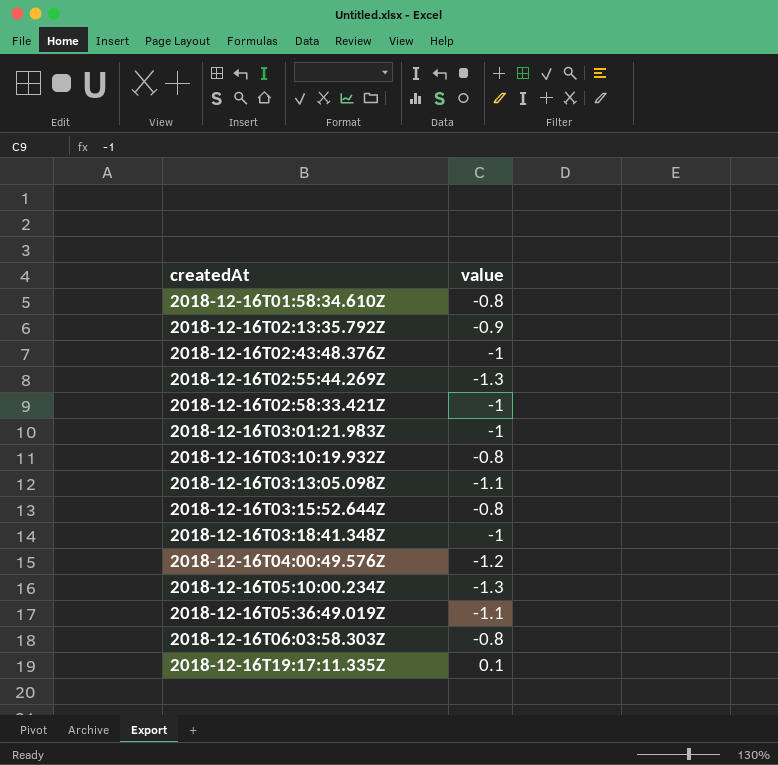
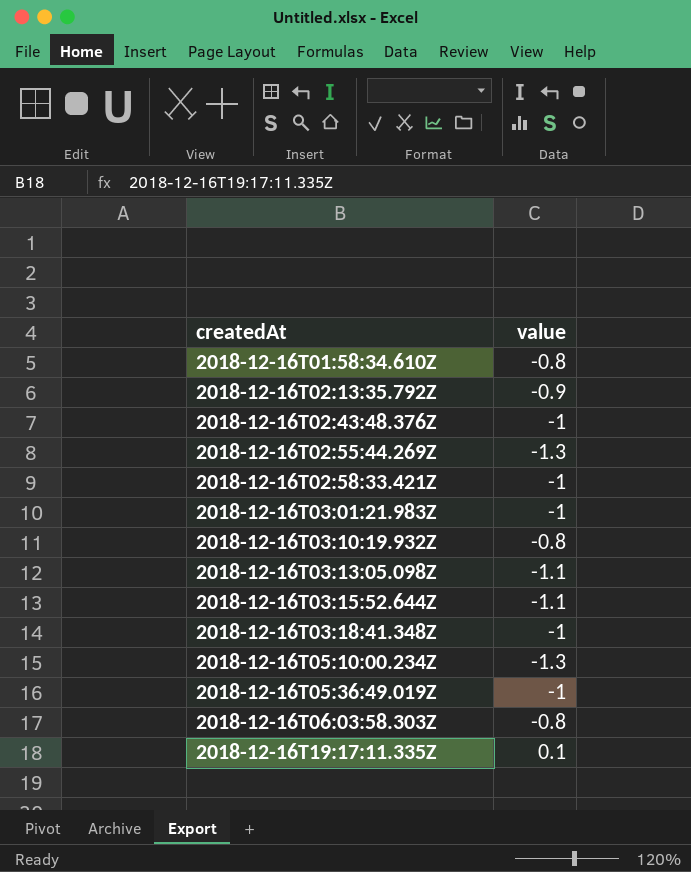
row 2018-12-16T04:00:49.576Z: -1.2 -> none
2018-12-16T03:15:52.644Z | value: -0.8 -> -1.1
2018-12-16T05:36:49.019Z | value: -1.1 -> -1

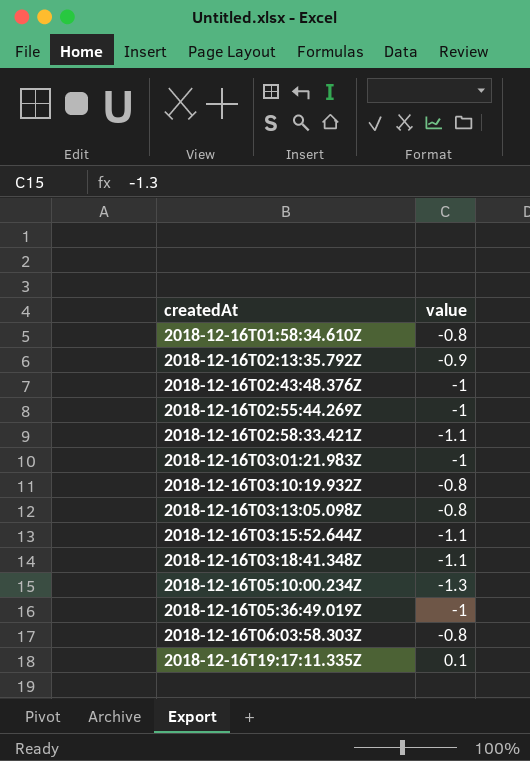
2018-12-16T02:55:44.269Z | value: -1.3 -> -1
2018-12-16T02:58:33.421Z | value: -1 -> -1.1
2018-12-16T03:13:05.098Z | value: -1.1 -> -0.8
2018-12-16T03:18:41.348Z | value: -1 -> -1.1

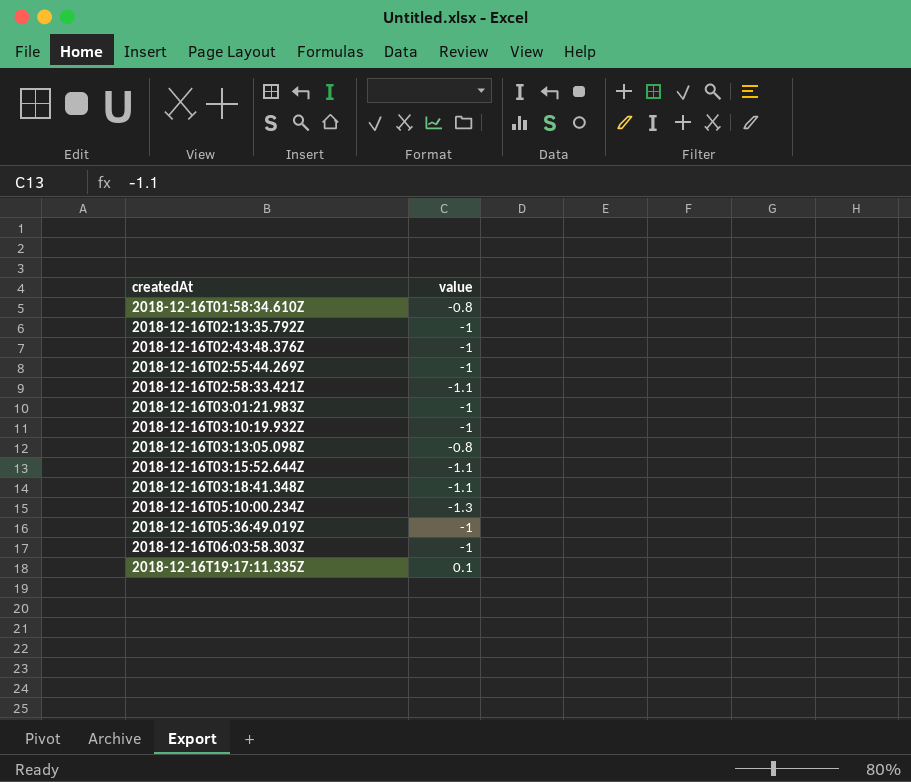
2018-12-16T02:13:35.792Z | value: -0.9 -> -1
2018-12-16T03:10:19.932Z | value: -0.8 -> -1
2018-12-16T06:03:58.303Z | value: -0.8 -> -1

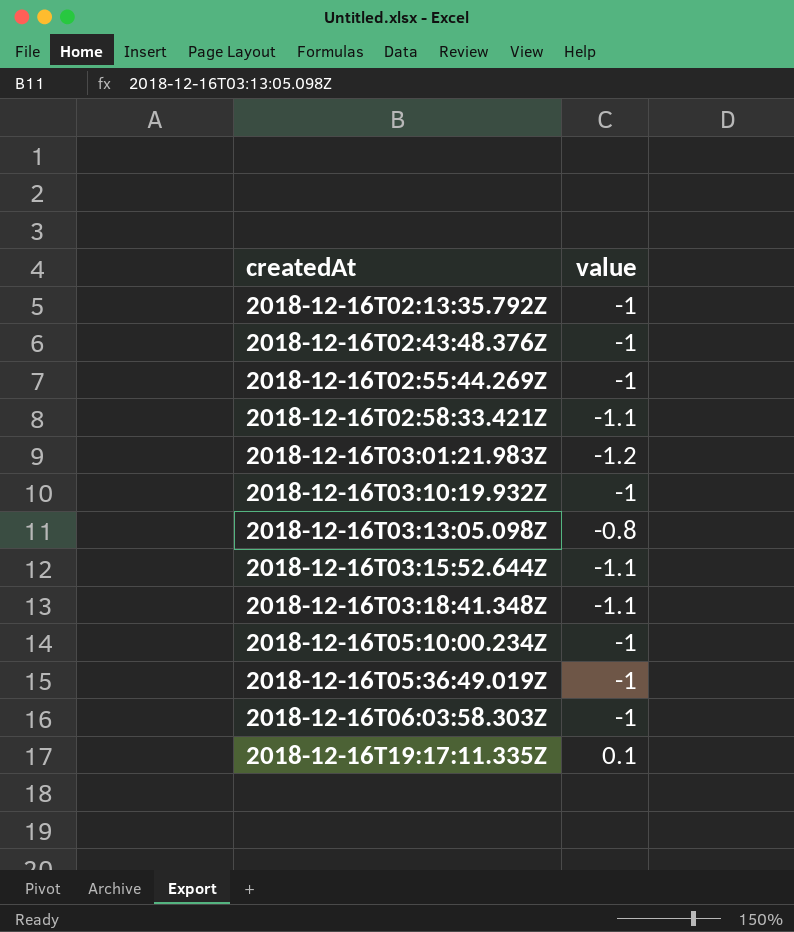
row 2018-12-16T01:58:34.610Z: -0.8 -> none
2018-12-16T03:01:21.983Z | value: -1 -> -1.2
2018-12-16T05:10:00.234Z | value: -1.3 -> -1

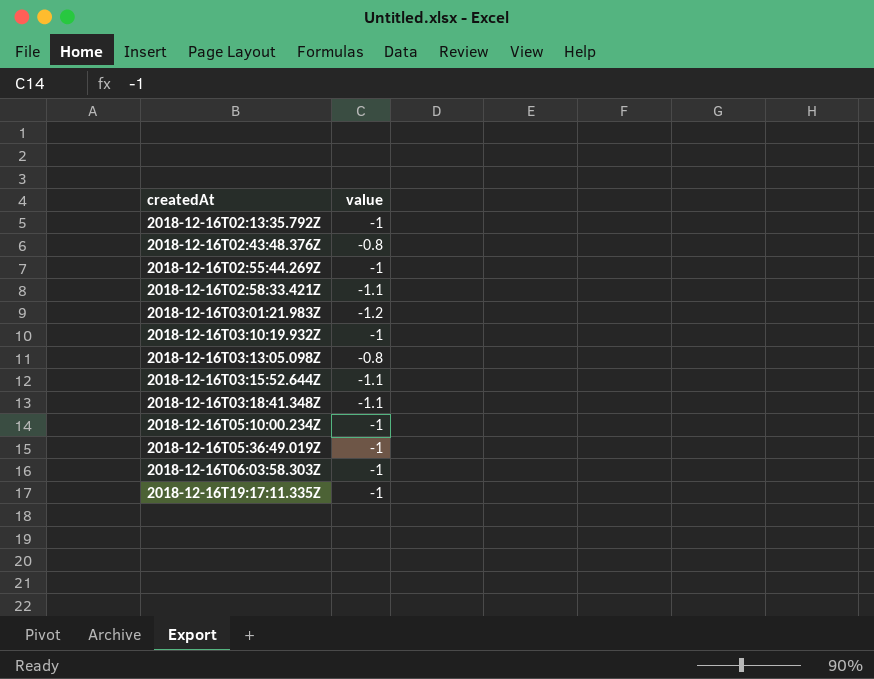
2018-12-16T02:43:48.376Z | value: -1 -> -0.8
2018-12-16T19:17:11.335Z | value: 0.1 -> -1

